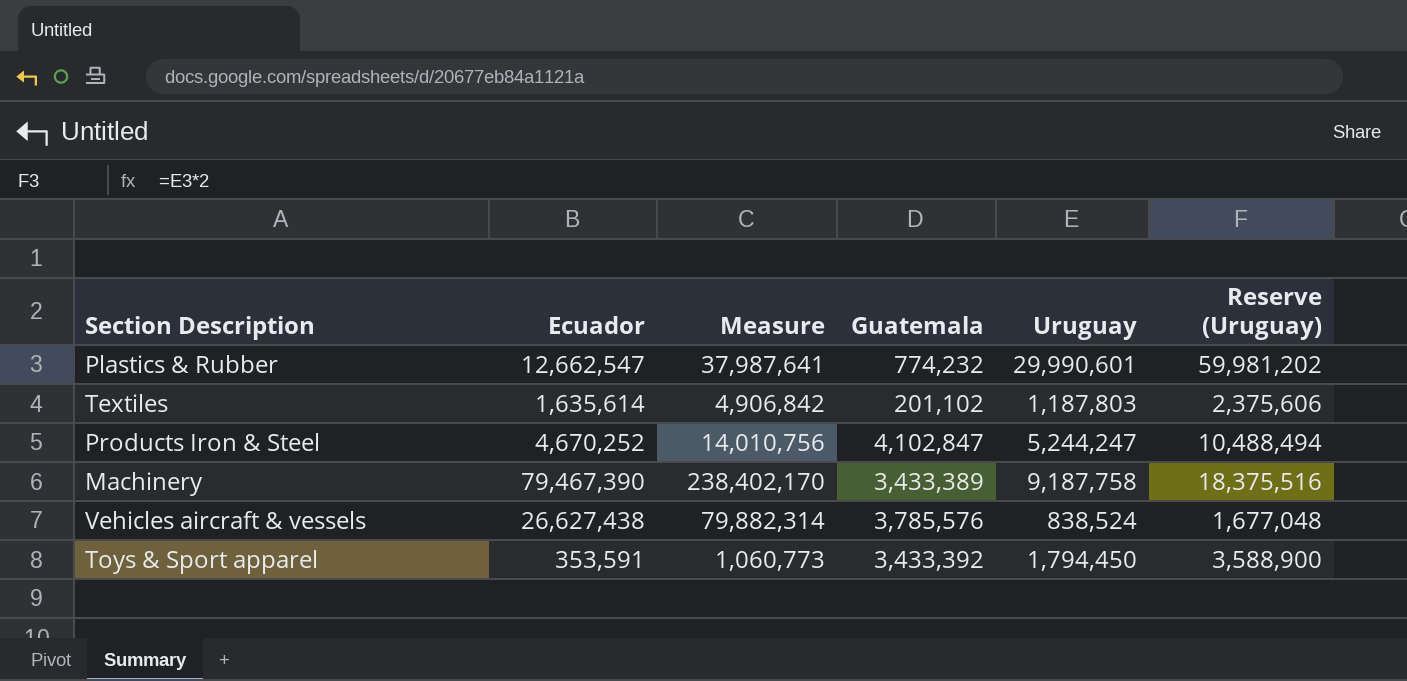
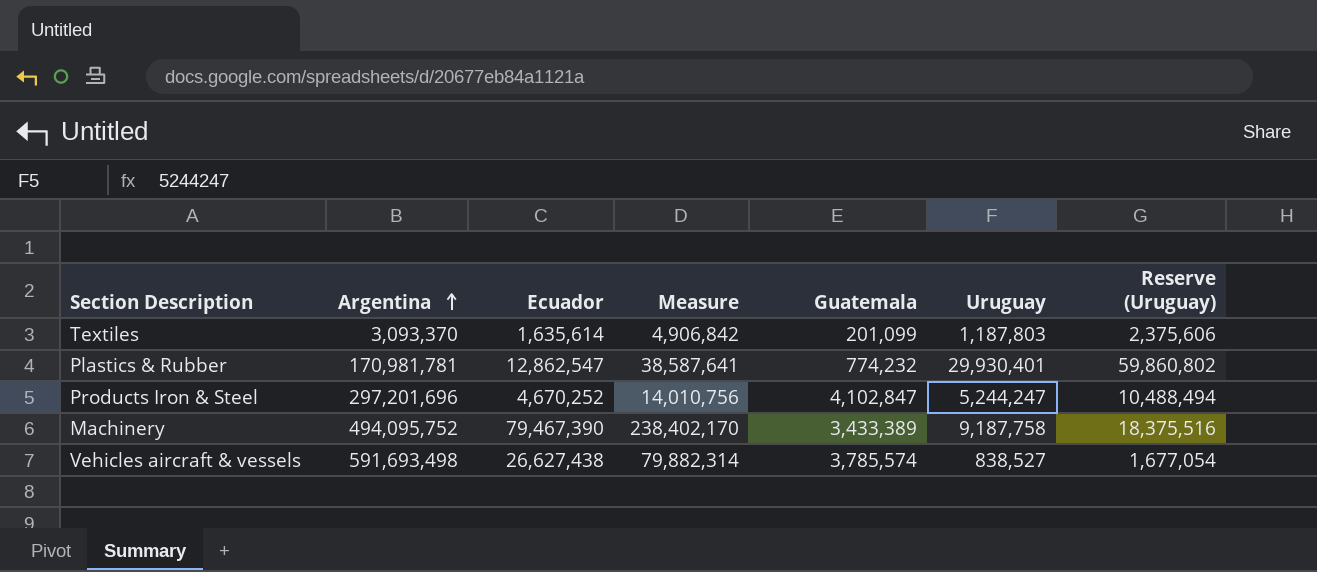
row order: none -> Argentina ascending
column Argentina | position: none -> 2
row Toys & Sport apparel: 353,591 | 1,060,773 | 3,433,392 | 1,794,450 | 3,588,900 -> none
Textiles | Guatemala: 201,102 -> 201,099
Plastics & Rubber | Ecuador: 12,662,547 -> 12,862,547
Plastics & Rubber | Measure: 37,987,641 -> 38,587,641
Plastics & Rubber | Uruguay: 29,990,601 -> 29,930,401
Plastics & Rubber | Reserve (Uruguay): 59,981,202 -> 59,860,802
Vehicles aircraft & vessels | Guatemala: 3,785,576 -> 3,785,574
Vehicles aircraft & vessels | Uruguay: 838,524 -> 838,527
Vehicles aircraft & vessels | Reserve (Uruguay): 1,677,048 -> 1,677,054

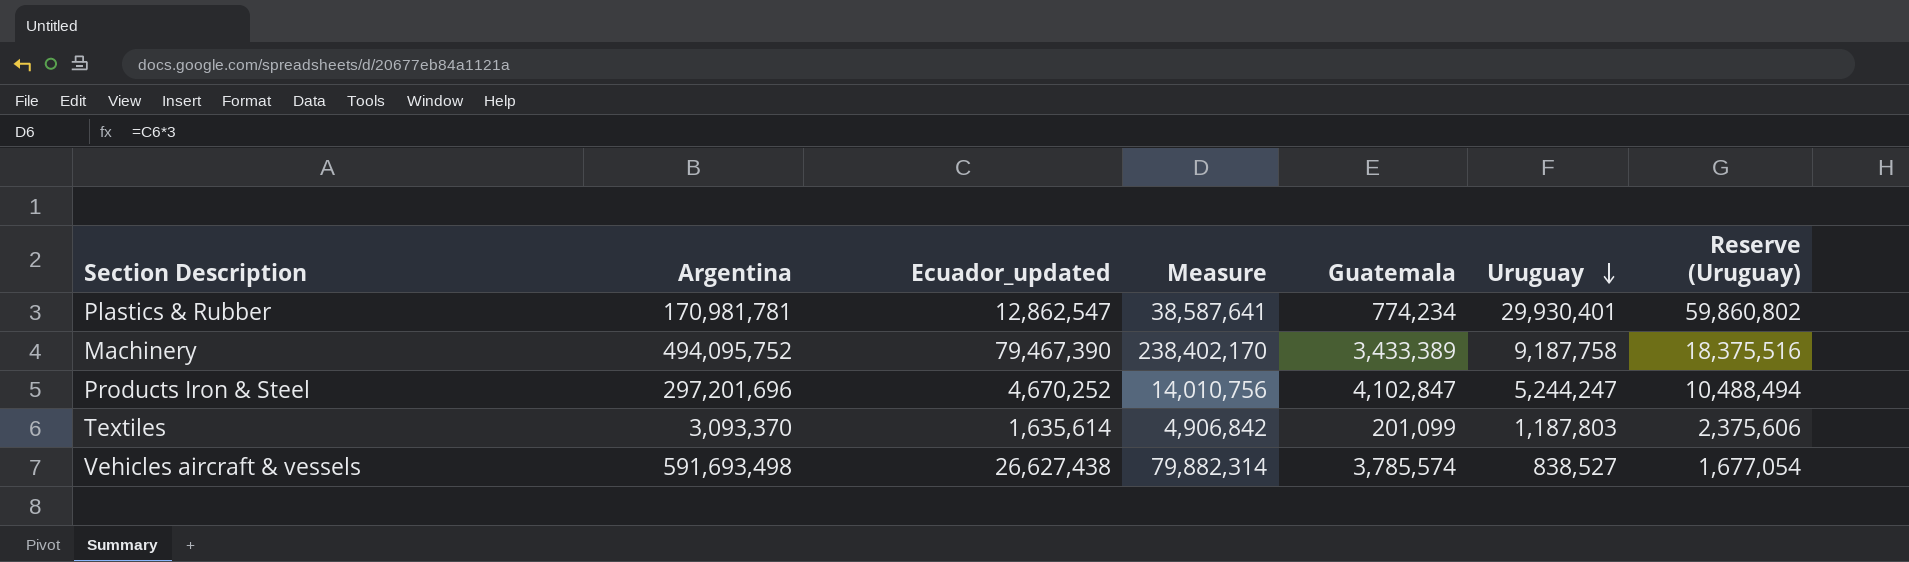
row order: Argentina ascending -> Uruguay descending
column name: Ecuador -> Ecuador_updated
Plastics & Rubber | Guatemala: 774,232 -> 774,234

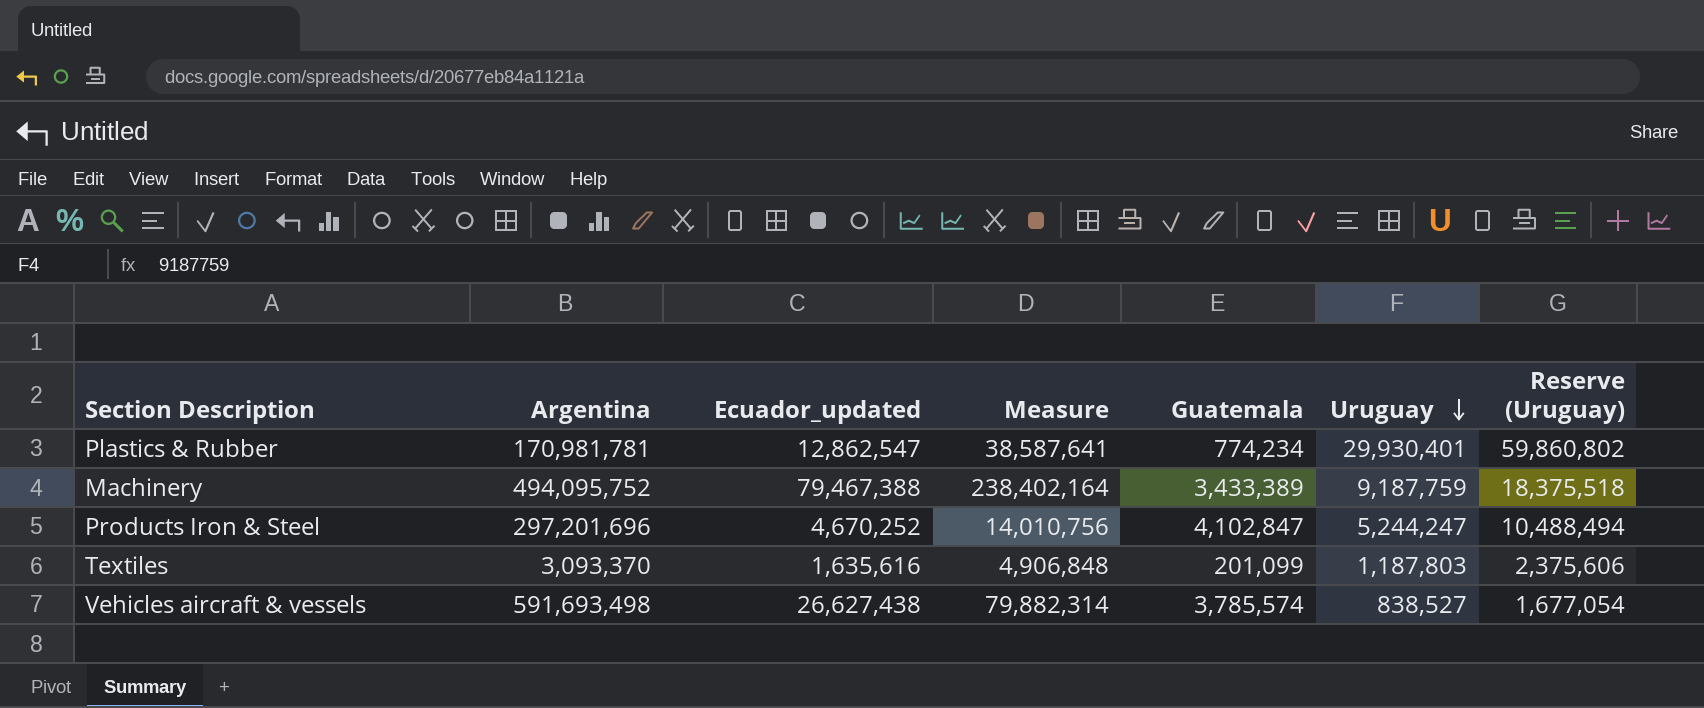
Machinery | Ecuador_updated: 79,467,390 -> 79,467,388
Machinery | Measure: 238,402,170 -> 238,402,164
Machinery | Uruguay: 9,187,758 -> 9,187,759
Machinery | Reserve (Uruguay): 18,375,516 -> 18,375,518
Textiles | Ecuador_updated: 1,635,614 -> 1,635,616
Textiles | Measure: 4,906,842 -> 4,906,848

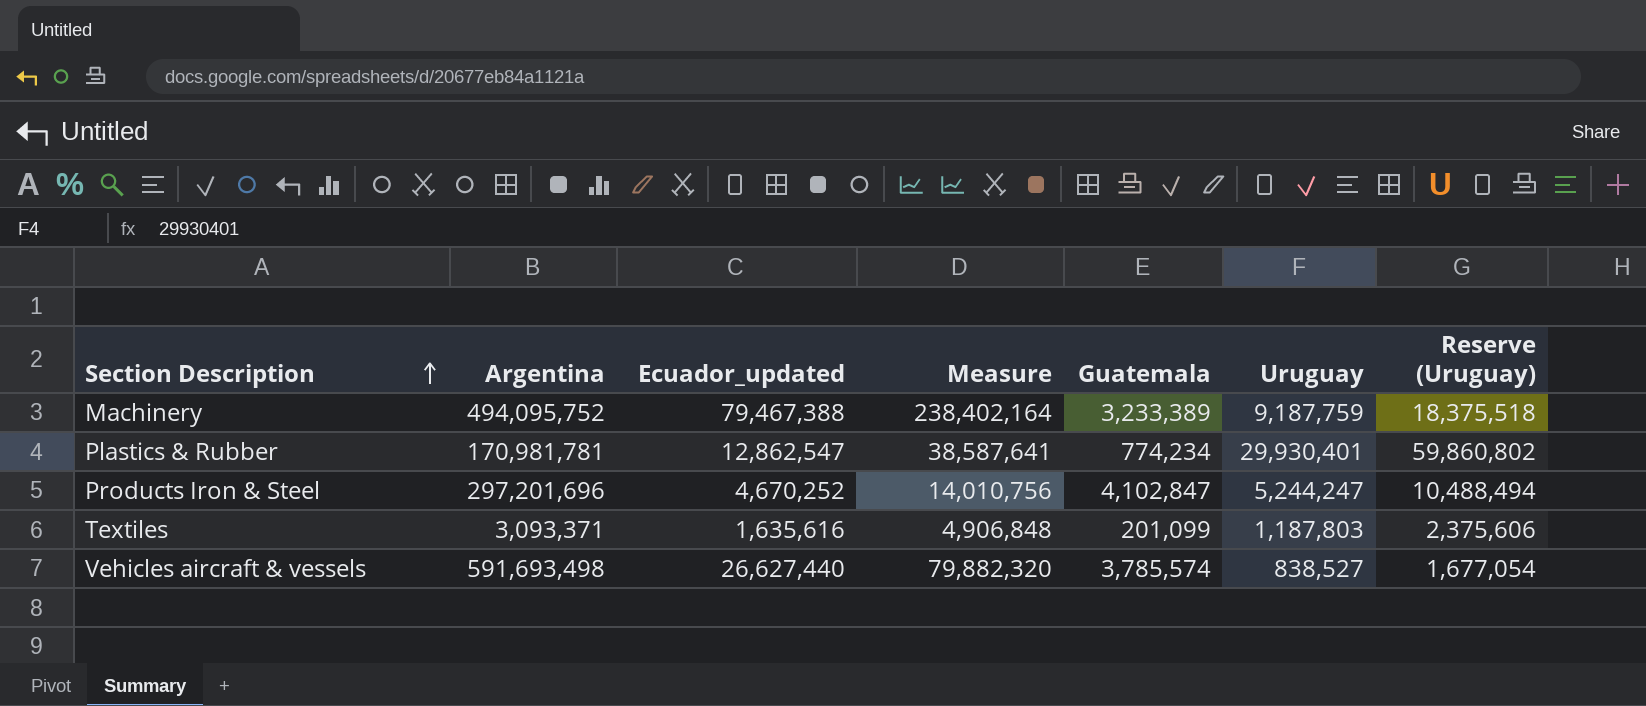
row order: Uruguay descending -> Section Description ascending
Machinery | Guatemala: 3,433,389 -> 3,233,389
Textiles | Argentina: 3,093,370 -> 3,093,371
Vehicles aircraft & vessels | Ecuador_updated: 26,627,438 -> 26,627,440
Vehicles aircraft & vessels | Measure: 79,882,314 -> 79,882,320

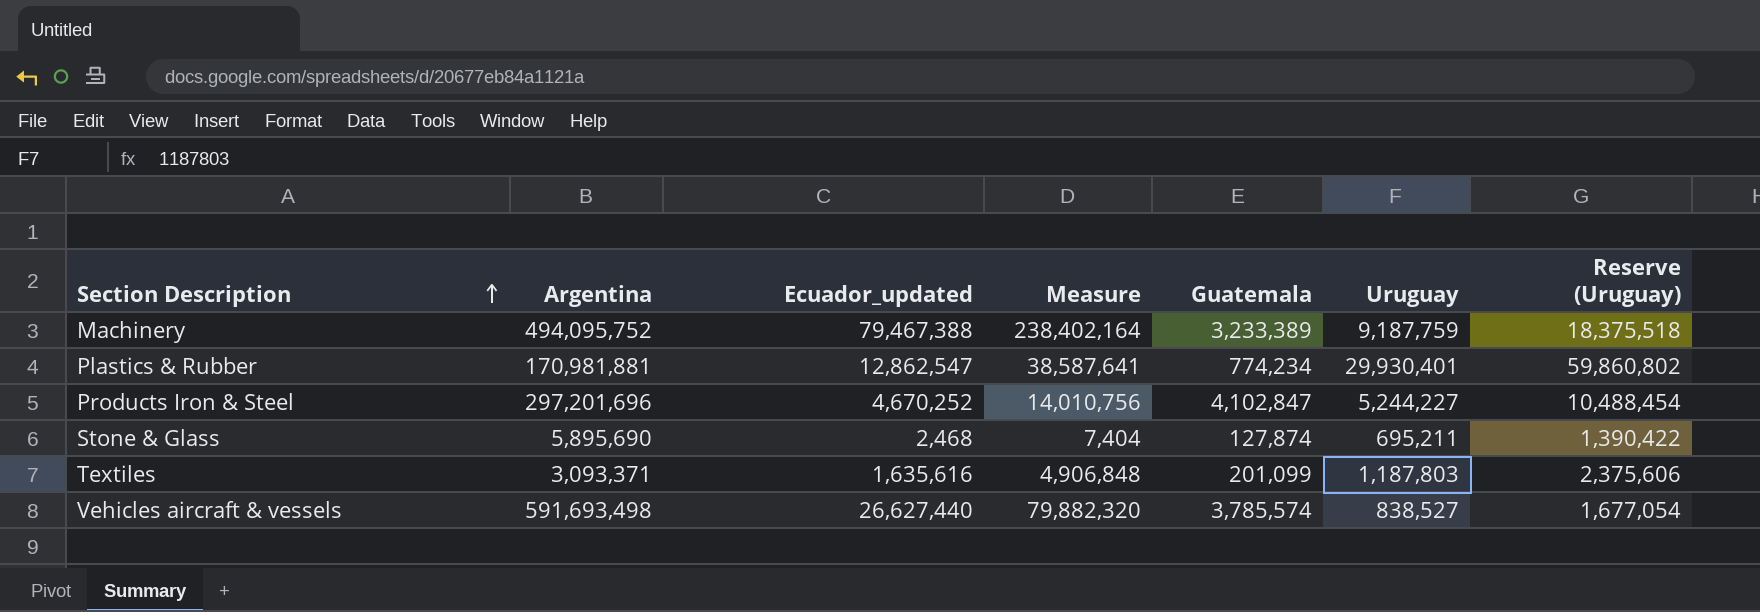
Plastics & Rubber | Argentina: 170,981,781 -> 170,981,881
Products Iron & Steel | Uruguay: 5,244,247 -> 5,244,227
Products Iron & Steel | Reserve (Uruguay): 10,488,494 -> 10,488,454
row Stone & Glass: none -> 5,895,690 | 2,468 | 7,404 | 127,874 | 695,211 | 1,390,422

